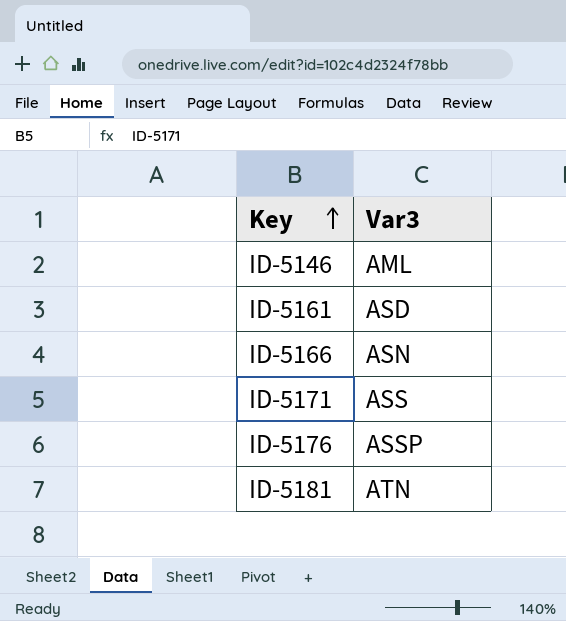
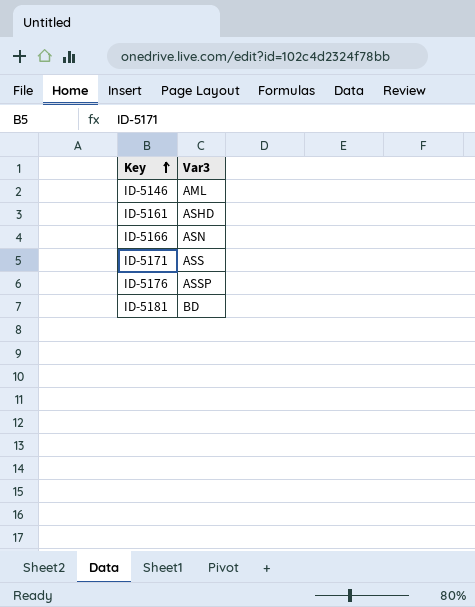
ID-5161 | Var3: ASD -> ASHD
ID-5181 | Var3: ATN -> BD

